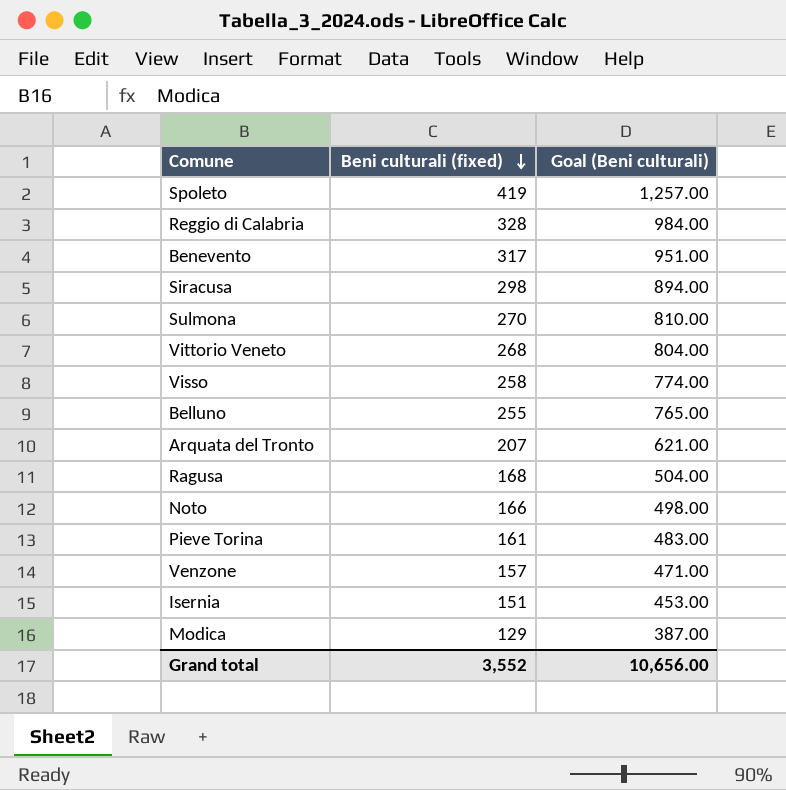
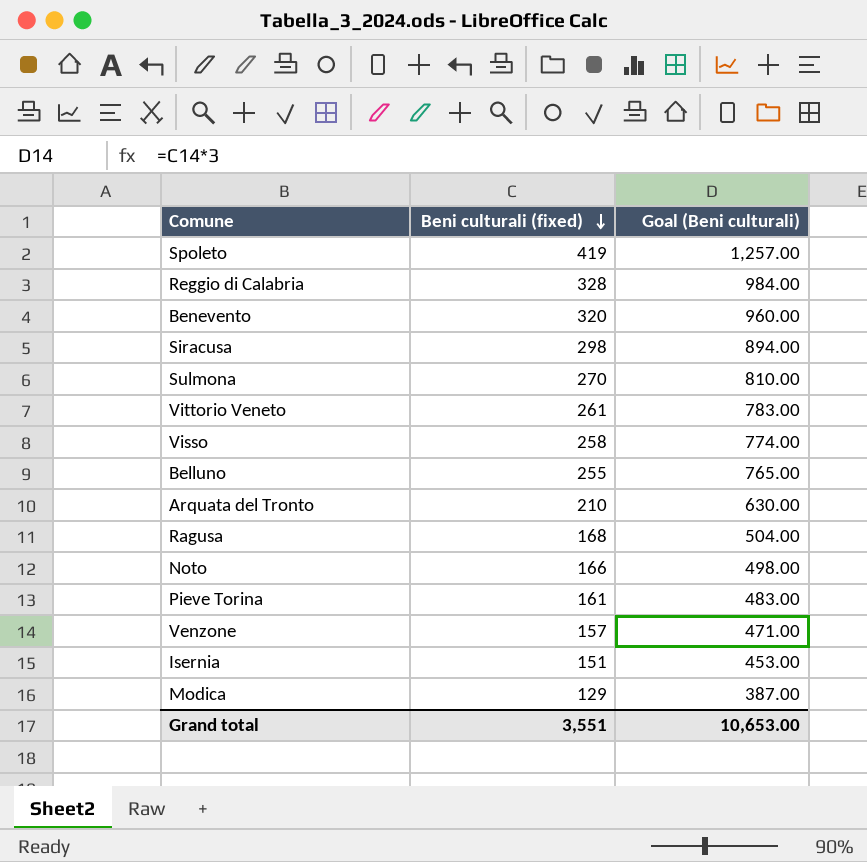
Benevento | Beni culturali (fixed): 317 -> 320
Benevento | Goal (Beni culturali): 951.00 -> 960.00
Vittorio Veneto | Beni culturali (fixed): 268 -> 261
Vittorio Veneto | Goal (Beni culturali): 804.00 -> 783.00
Arquata del Tronto | Beni culturali (fixed): 207 -> 210
Arquata del Tronto | Goal (Beni culturali): 621.00 -> 630.00
Grand total | Beni culturali (fixed): 3,552 -> 3,551
Grand total | Goal (Beni culturali): 10,656.00 -> 10,653.00

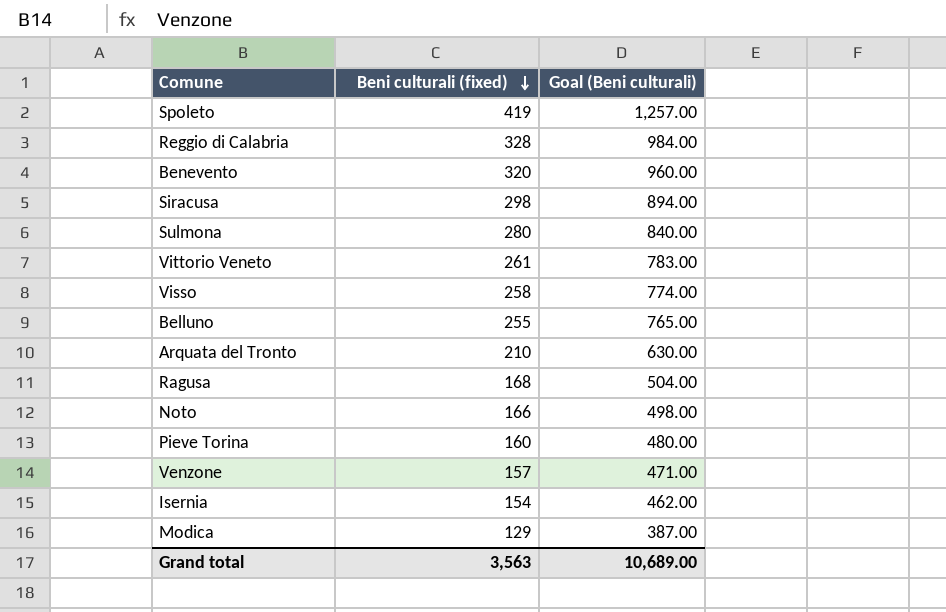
Sulmona | Beni culturali (fixed): 270 -> 280
Sulmona | Goal (Beni culturali): 810.00 -> 840.00
Pieve Torina | Beni culturali (fixed): 161 -> 160
Pieve Torina | Goal (Beni culturali): 483.00 -> 480.00
Isernia | Beni culturali (fixed): 151 -> 154
Isernia | Goal (Beni culturali): 453.00 -> 462.00
Grand total | Beni culturali (fixed): 3,551 -> 3,563
Grand total | Goal (Beni culturali): 10,653.00 -> 10,689.00

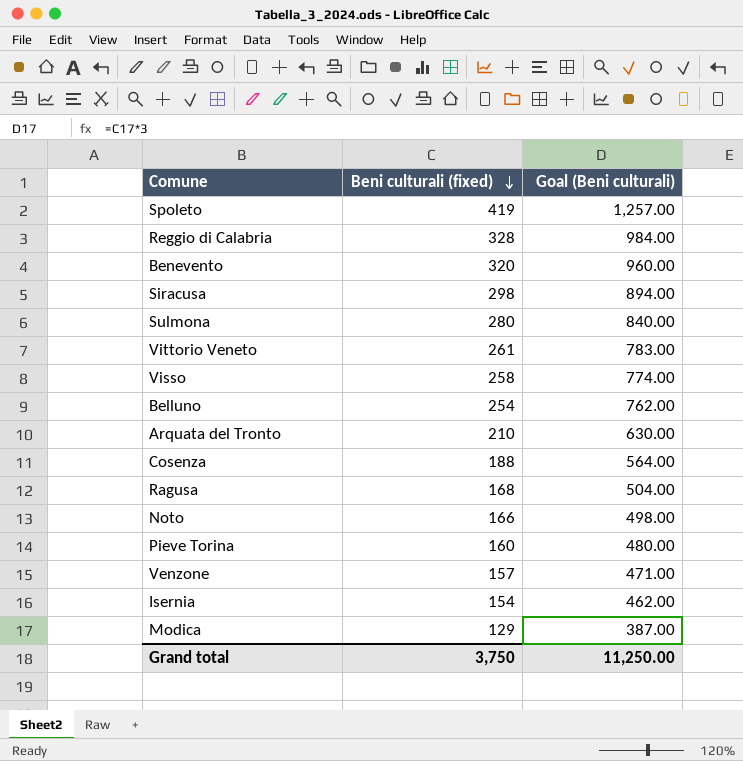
Belluno | Beni culturali (fixed): 255 -> 254
Belluno | Goal (Beni culturali): 765.00 -> 762.00
row Cosenza: none -> 188 | 564.00
Grand total | Beni culturali (fixed): 3,563 -> 3,750
Grand total | Goal (Beni culturali): 10,689.00 -> 11,250.00

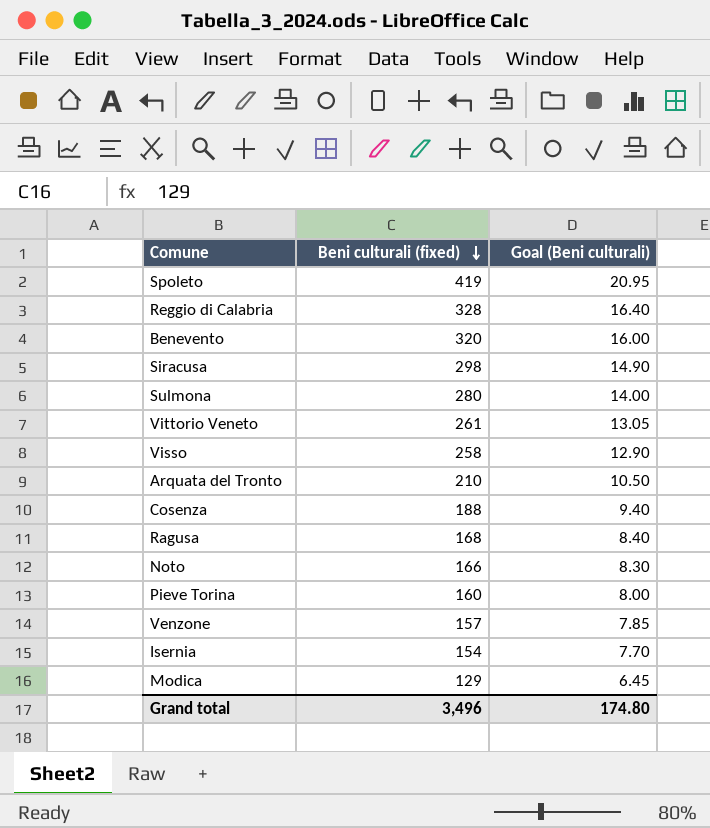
column Goal (Beni culturali) | formula: [Beni culturali (fixed)] * 3 -> [Beni culturali (fixed)] * 0.05
row Belluno: 254 | 762.00 -> none
Grand total | Beni culturali (fixed): 3,750 -> 3,496
Grand total | Goal (Beni culturali): 11,250.00 -> 174.80

